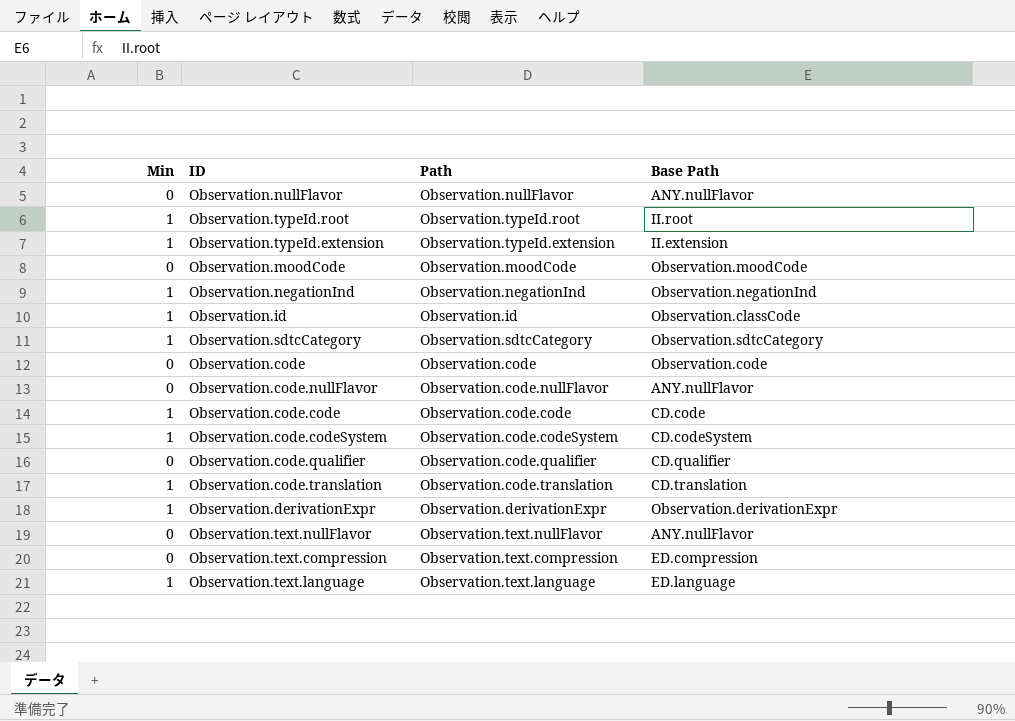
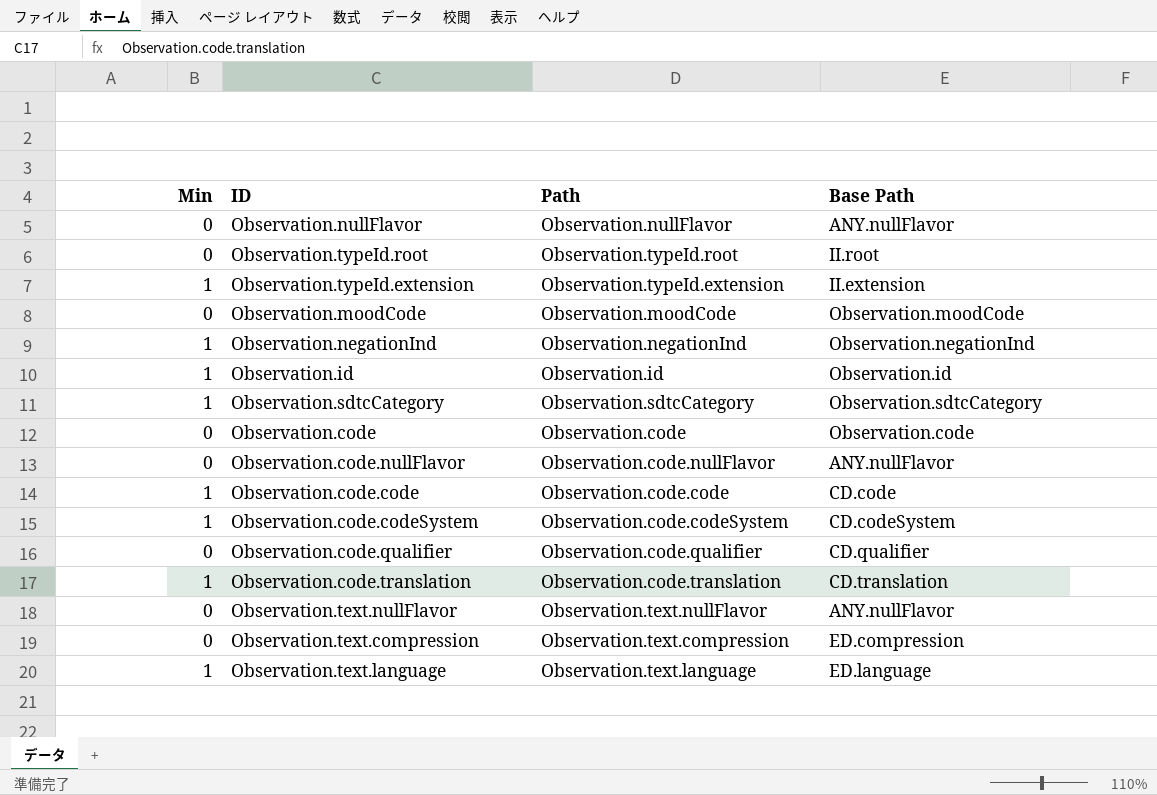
row Observation.derivationExpr: 1 | Observation.derivationExpr | Observation.derivationExpr -> none
Observation.typeId.root | Min: 1 -> 0
Observation.id | Base Path: Observation.classCode -> Observation.id

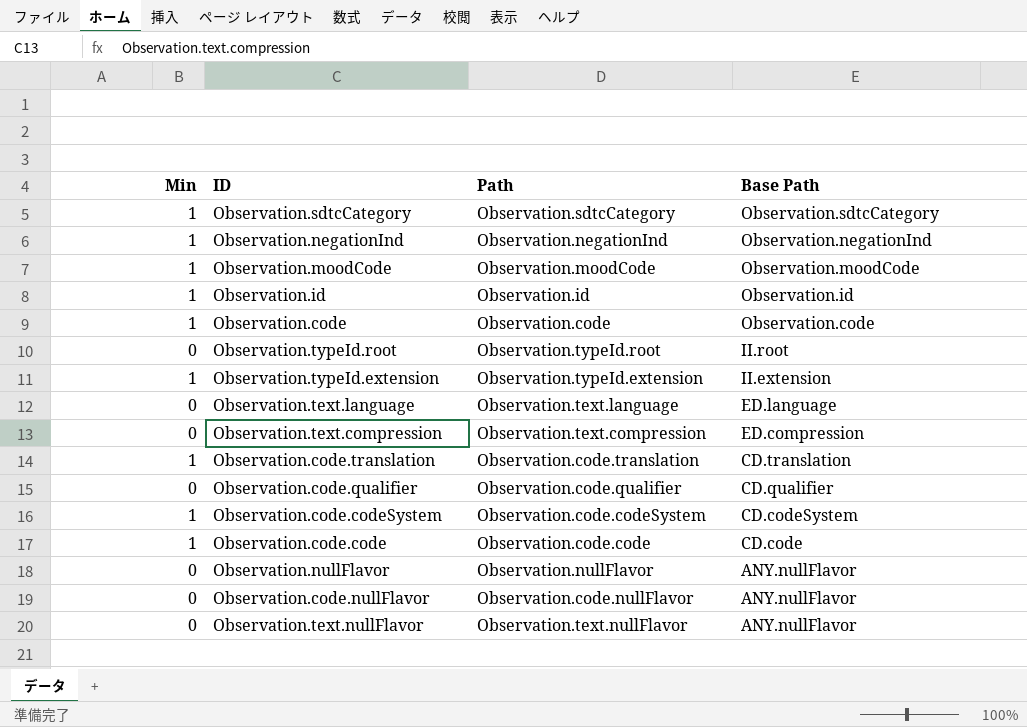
row order: none -> Base Path descending
Observation.moodCode | Min: 0 -> 1
Observation.code | Min: 0 -> 1
Observation.text.language | Min: 1 -> 0

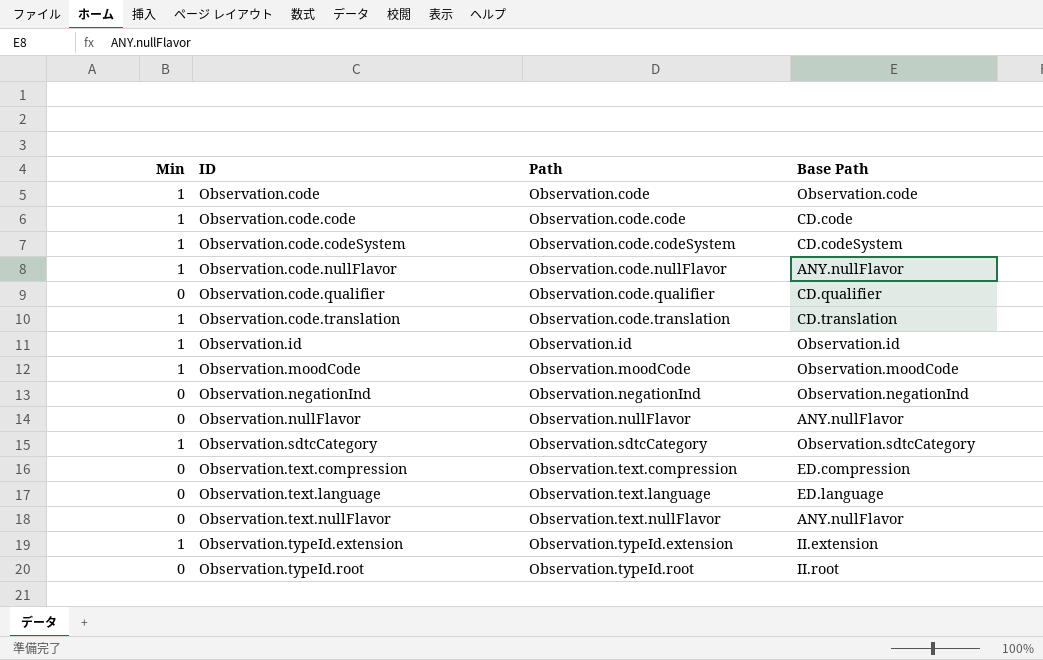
row order: Base Path descending -> ID ascending
Observation.code.nullFlavor | Min: 0 -> 1
Observation.negationInd | Min: 1 -> 0

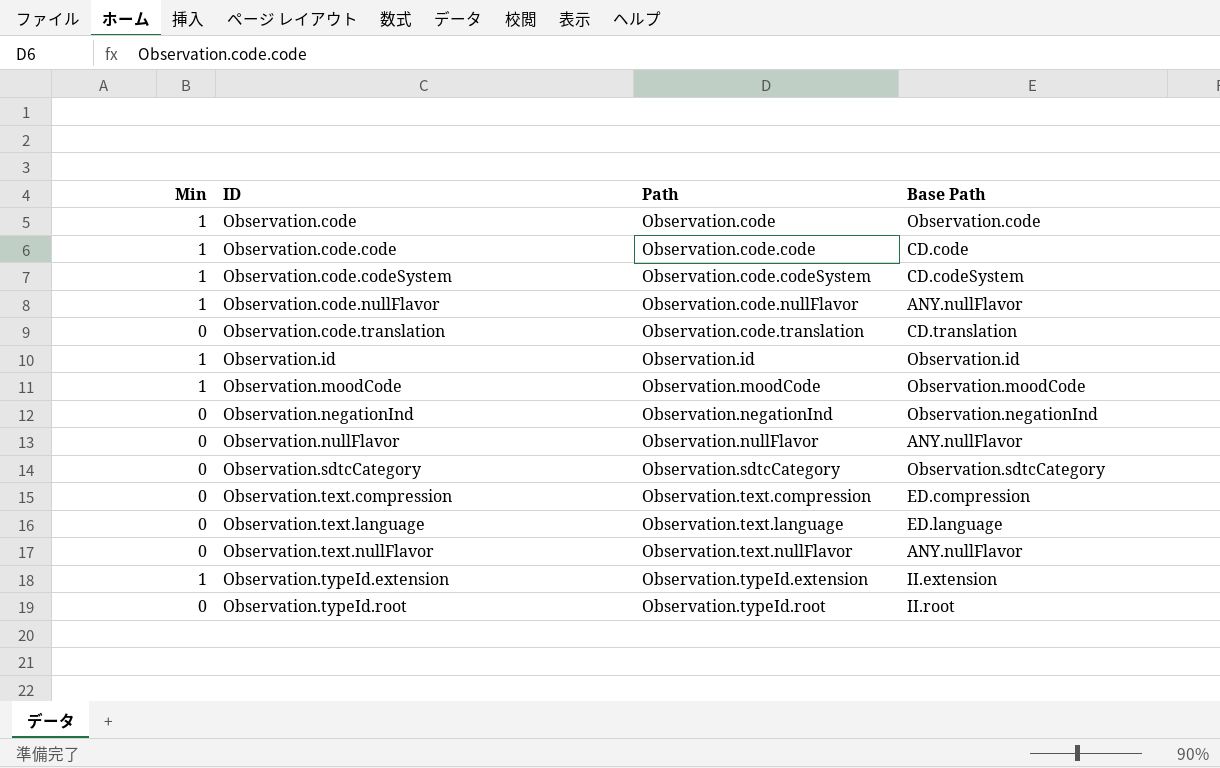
row Observation.code.qualifier: 0 | Observation.code.qualifier | CD.qualifier -> none
Observation.code.translation | Min: 1 -> 0
Observation.sdtcCategory | Min: 1 -> 0

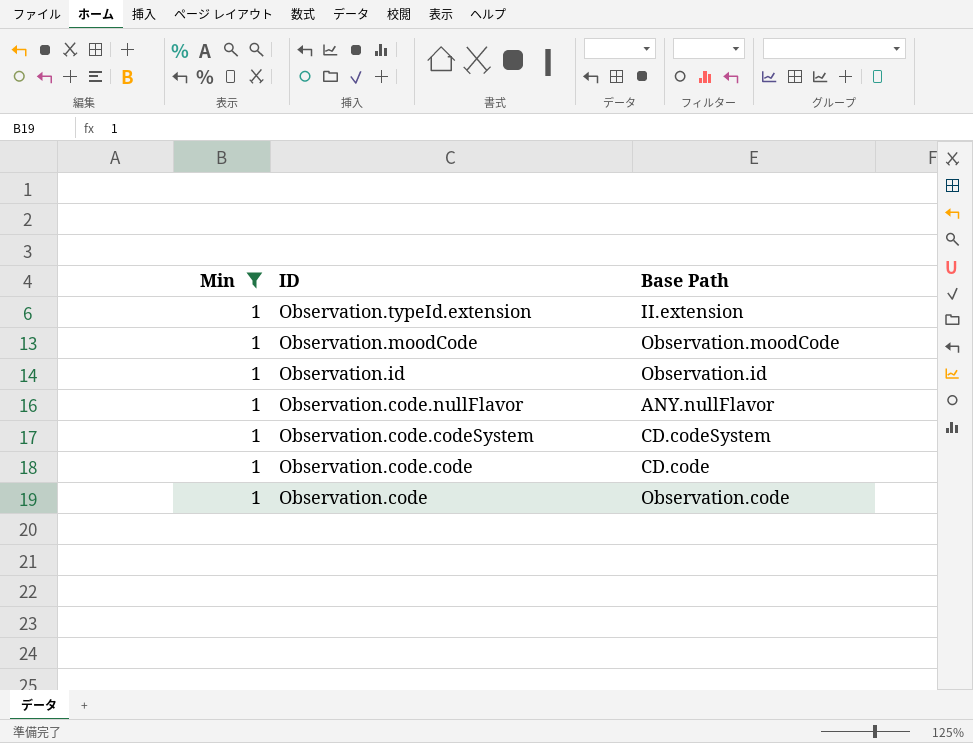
filter: none -> Min = 1
row order: ID ascending -> ID descending
column Path | position: 3 -> none

